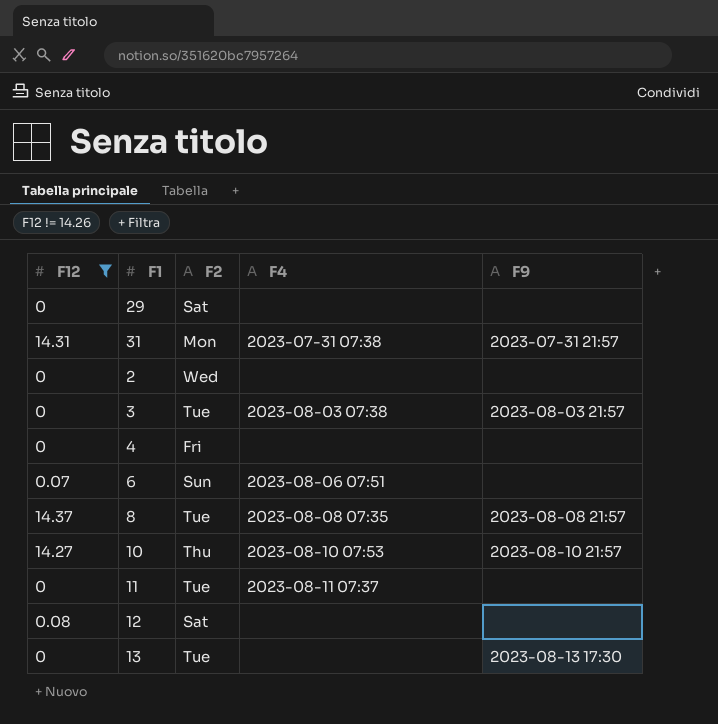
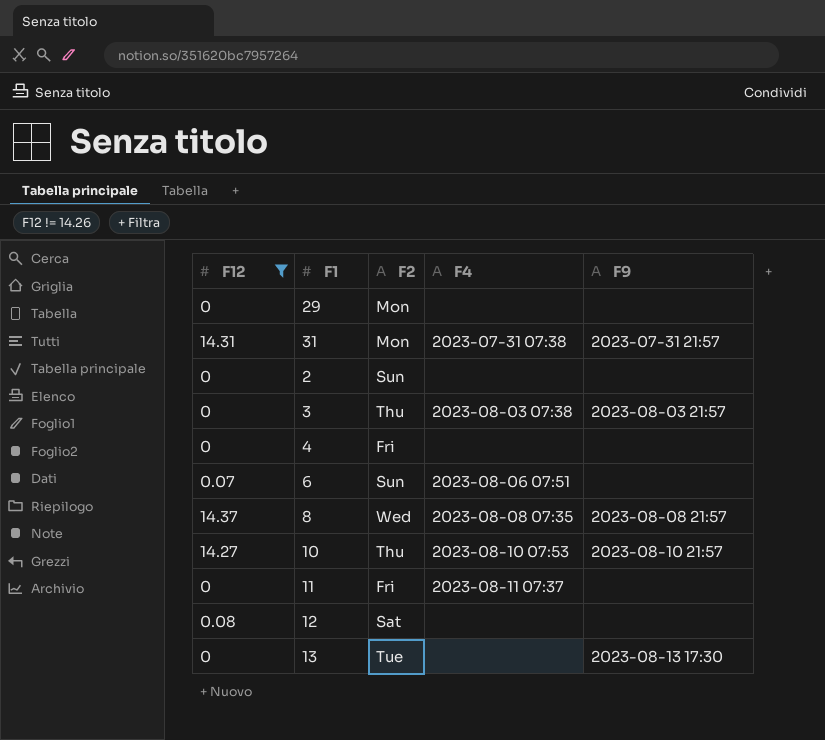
29 | F2: Sat -> Mon
2 | F2: Wed -> Sun
3 | F2: Tue -> Thu
8 | F2: Tue -> Wed
11 | F2: Tue -> Fri

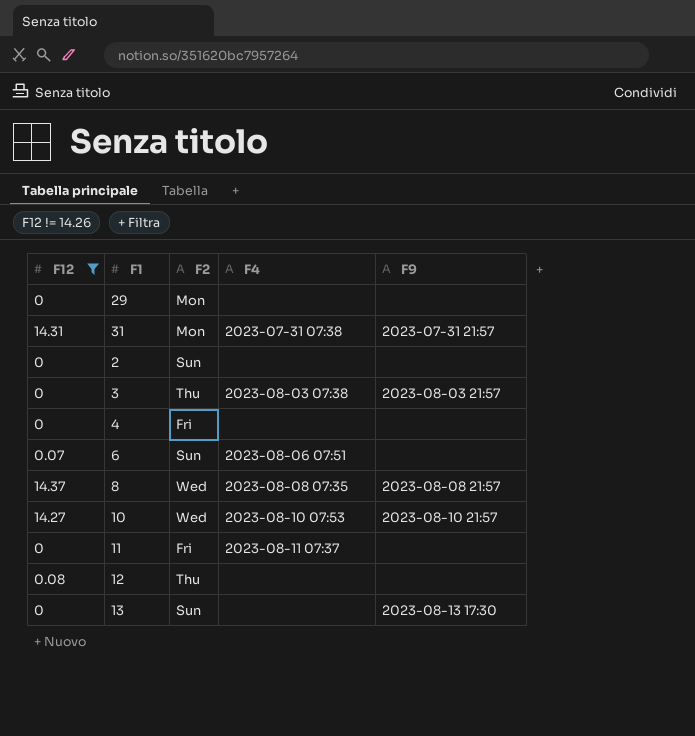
10 | F2: Thu -> Wed
12 | F2: Sat -> Thu
13 | F2: Tue -> Sun

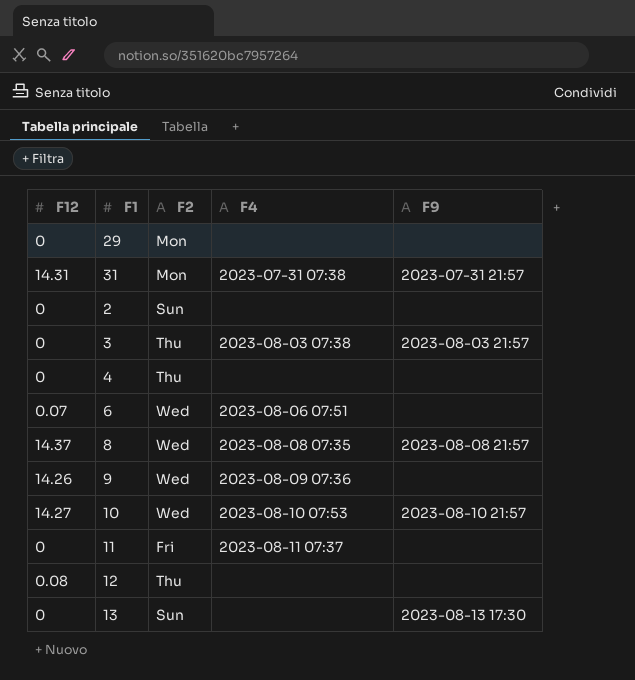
filter: F12 != 14.26 -> none
4 | F2: Fri -> Thu
6 | F2: Sun -> Wed

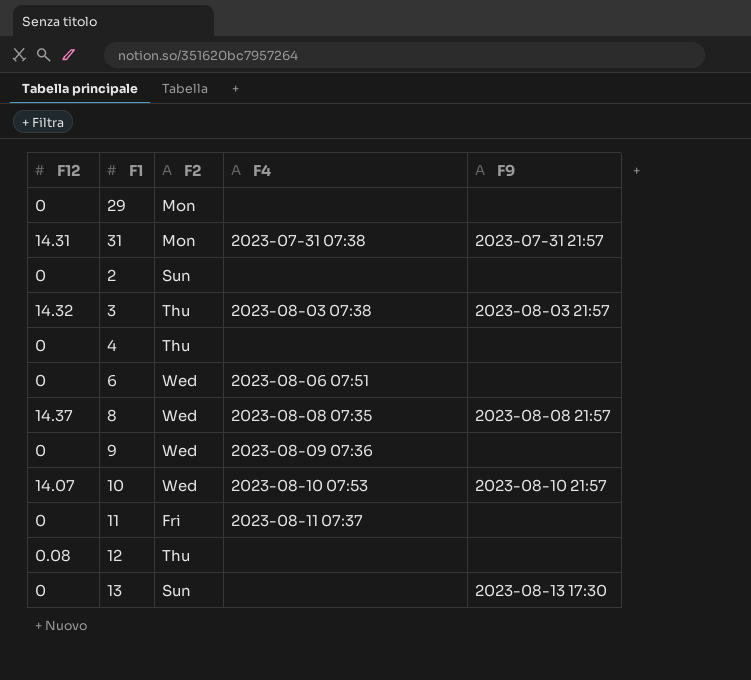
3 | F12: 0 -> 14.32
6 | F12: 0.07 -> 0
9 | F12: 14.26 -> 0
10 | F12: 14.27 -> 14.07

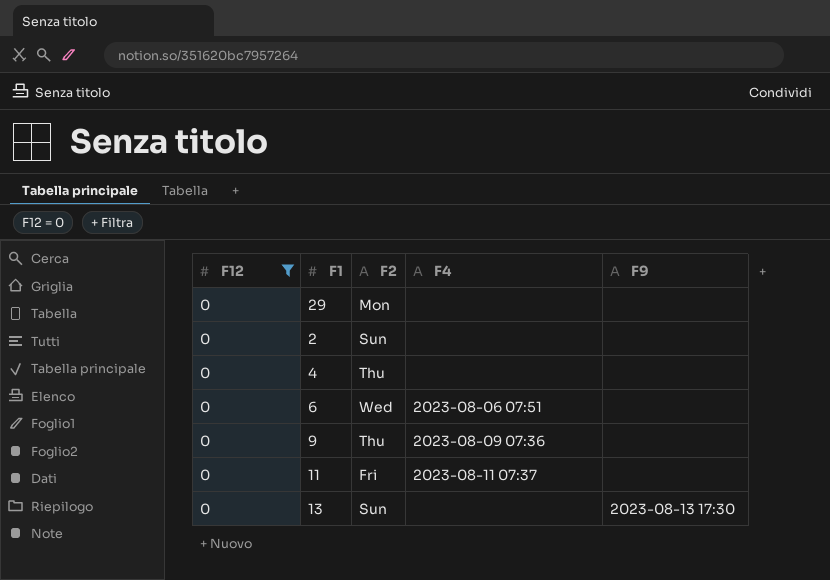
filter: none -> F12 = 0
9 | F2: Wed -> Thu

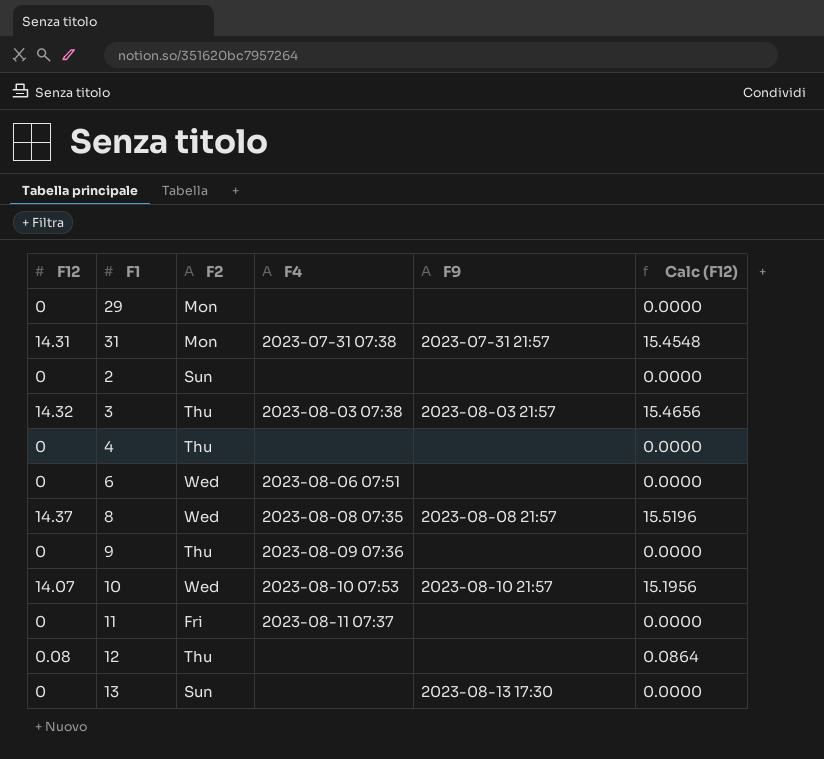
filter: F12 = 0 -> none
column Calc (F12) | formula: none -> [F12] * 1.08

